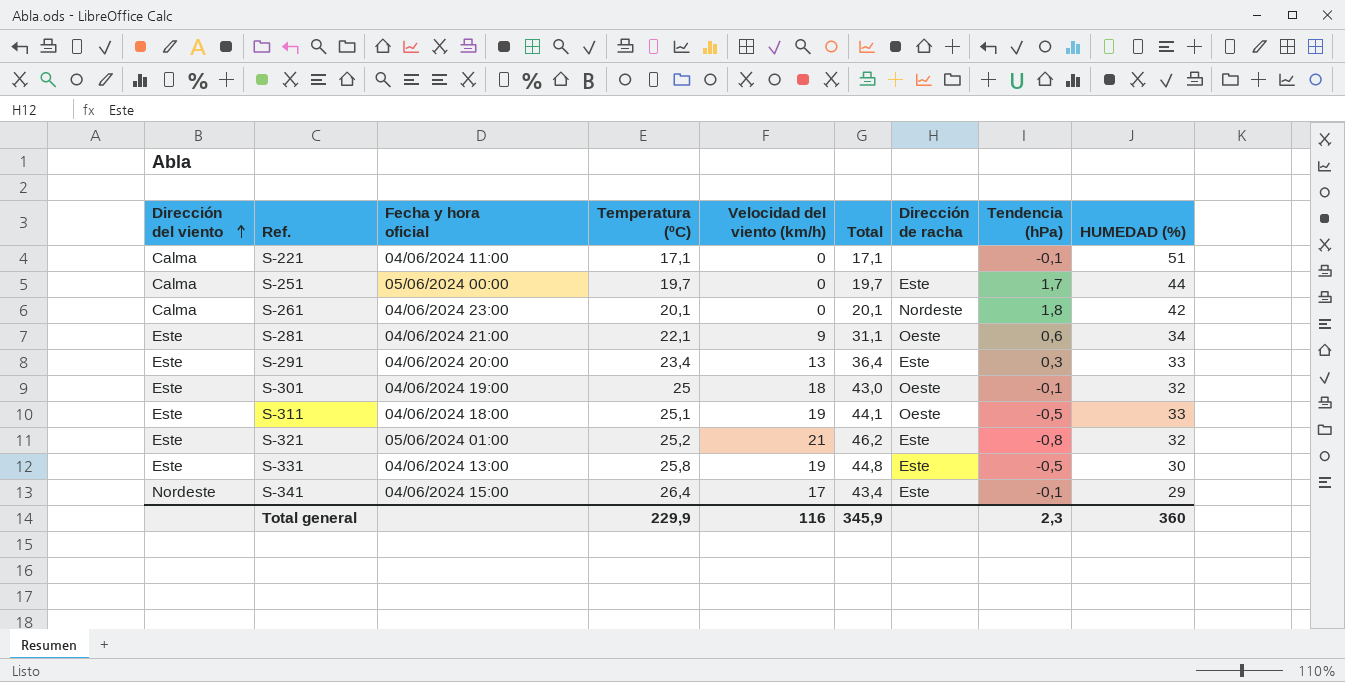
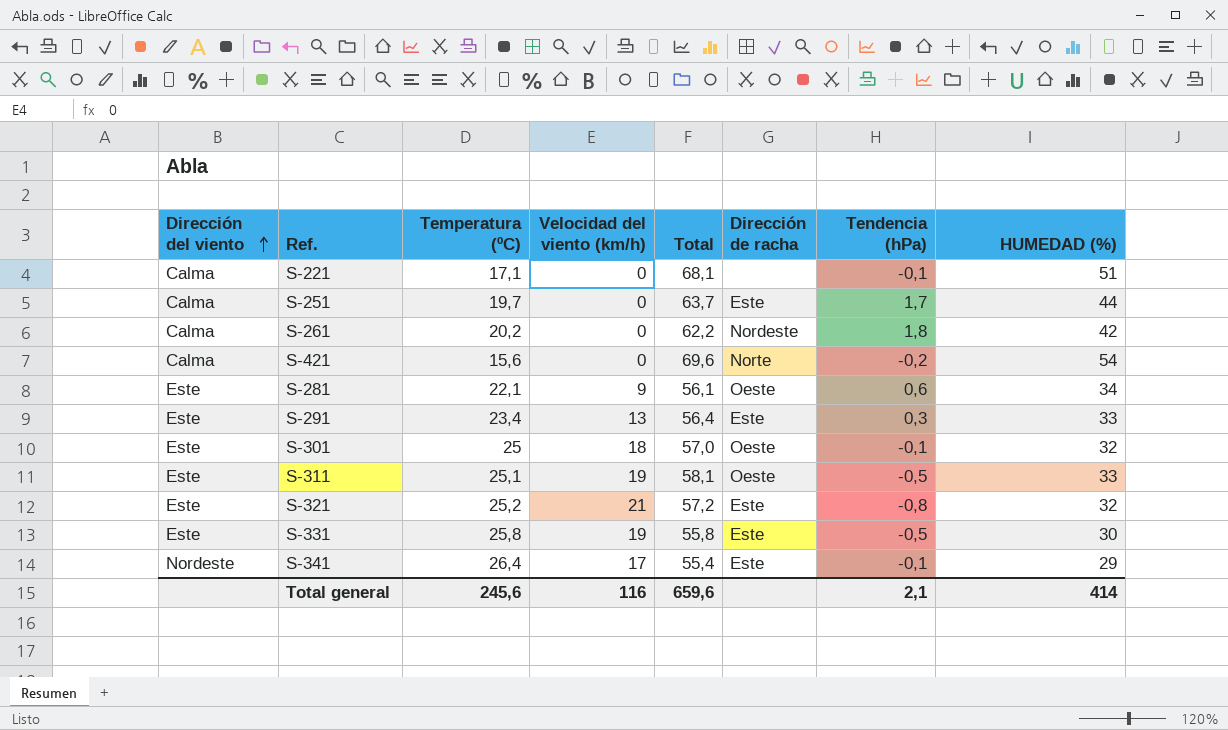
column Fecha y hora oficial | position: 3 -> none
column Total | formula: [Temperatura (ºC)] + [Velocidad del viento (km/h)] -> [Temperatura (ºC)] + [HUMEDAD (%)]
S-261 | Temperatura (ºC): 20,1 -> 20,2
row S-421: none -> Calma | 15,6 | 0 | 69,6 | Norte | -0,2 | 54
Total general | Temperatura (ºC): 229,9 -> 245,6
Total general | Total: 345,9 -> 659,6
Total general | Tendencia (hPa): 2,3 -> 2,1
Total general | HUMEDAD (%): 360 -> 414

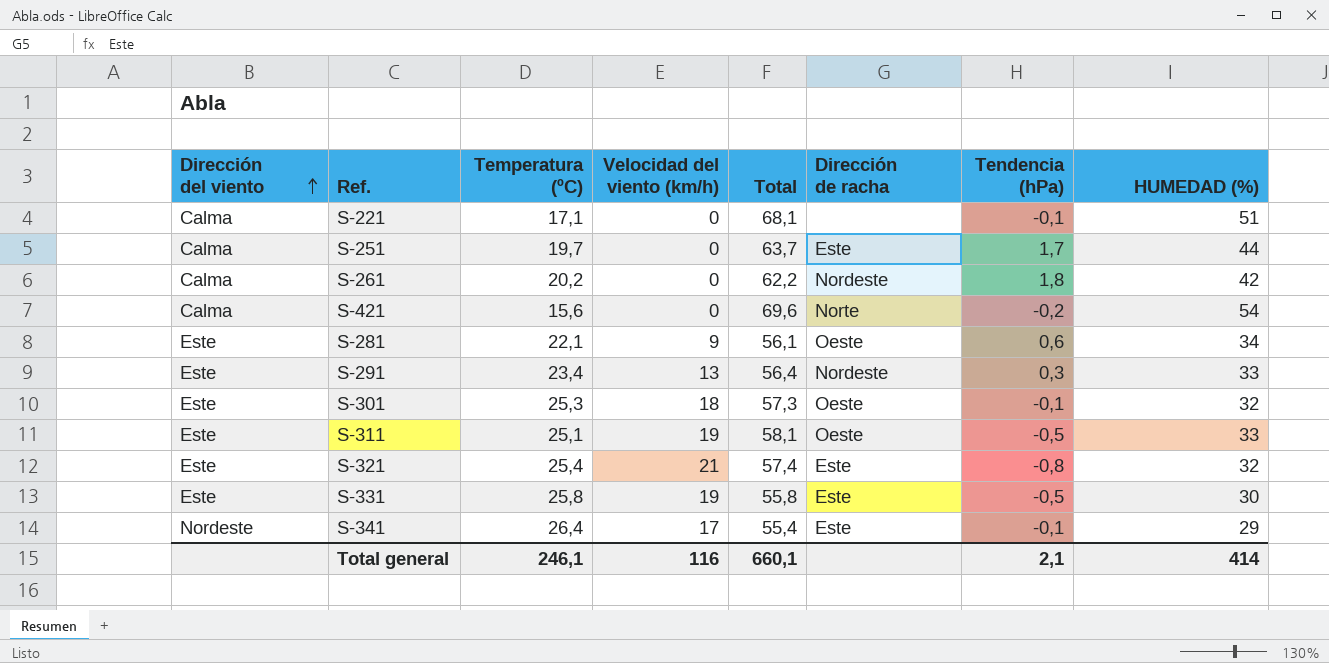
S-291 | Dirección de racha: Este -> Nordeste
S-301 | Temperatura (ºC): 25 -> 25,3
S-301 | Total: 57,0 -> 57,3
S-321 | Temperatura (ºC): 25,2 -> 25,4
S-321 | Total: 57,2 -> 57,4
Total general | Temperatura (ºC): 245,6 -> 246,1
Total general | Total: 659,6 -> 660,1

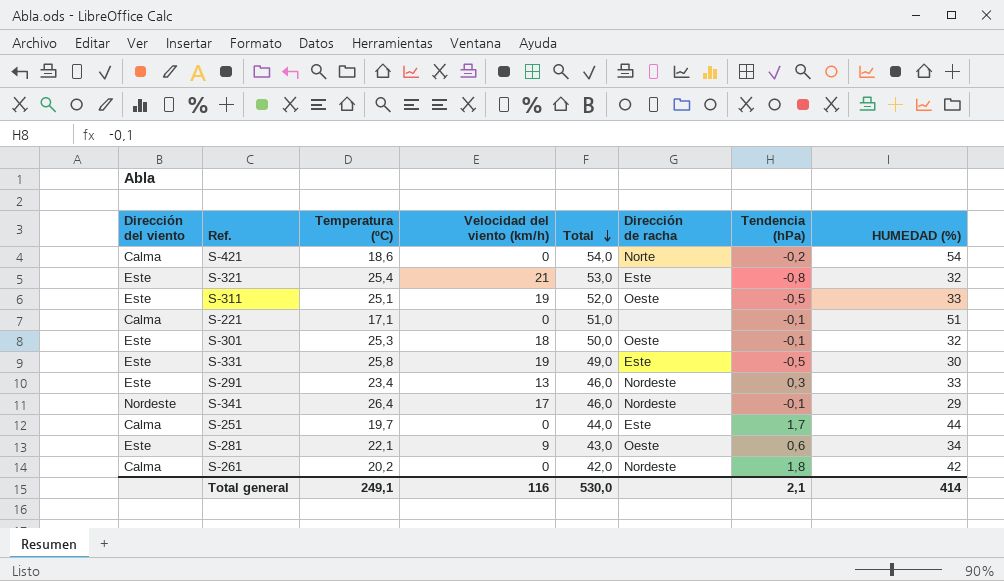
row order: Dirección del viento ascending -> Total descending
column Total | formula: [Temperatura (ºC)] + [HUMEDAD (%)] -> [Velocidad del viento (km/h)] + [HUMEDAD (%)]
S-421 | Temperatura (ºC): 15,6 -> 18,6
S-341 | Dirección de racha: Este -> Nordeste
Total general | Temperatura (ºC): 246,1 -> 249,1
Total general | Total: 660,1 -> 530,0

